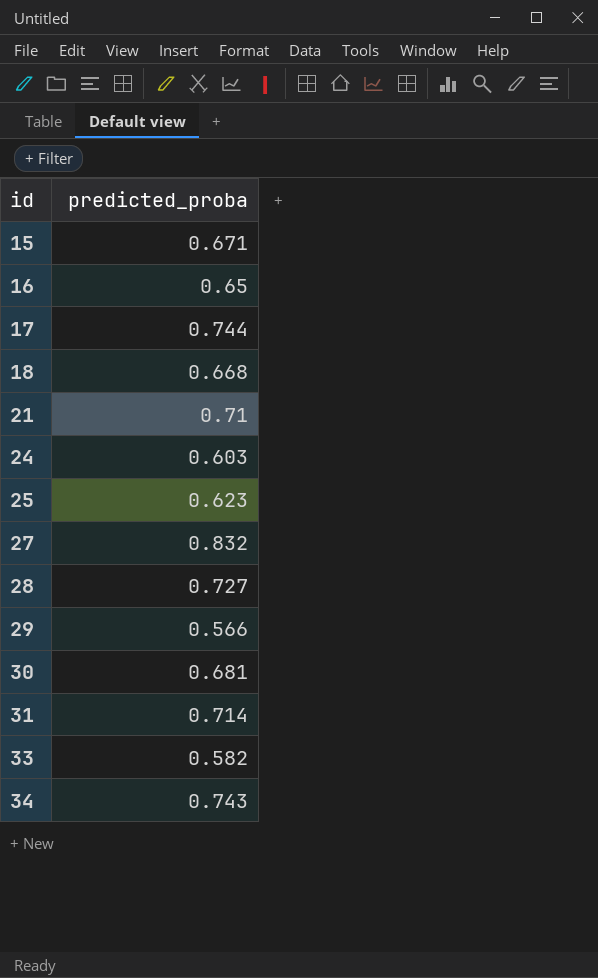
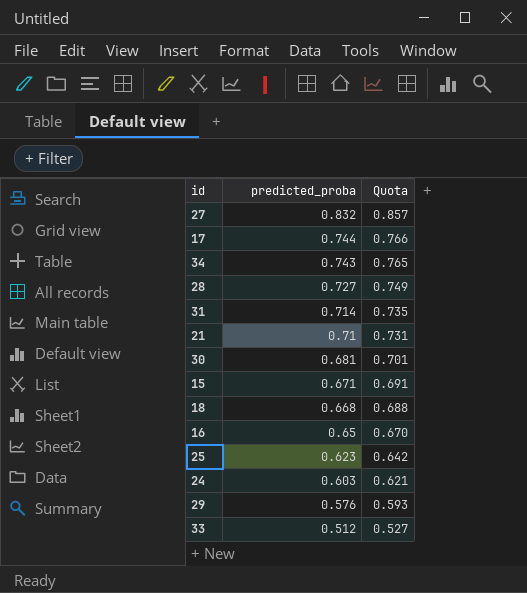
row order: id ascending -> predicted_proba descending
column Quota | formula: none -> [predicted_proba] * 1.03
29 | predicted_proba: 0.566 -> 0.576
33 | predicted_proba: 0.582 -> 0.512

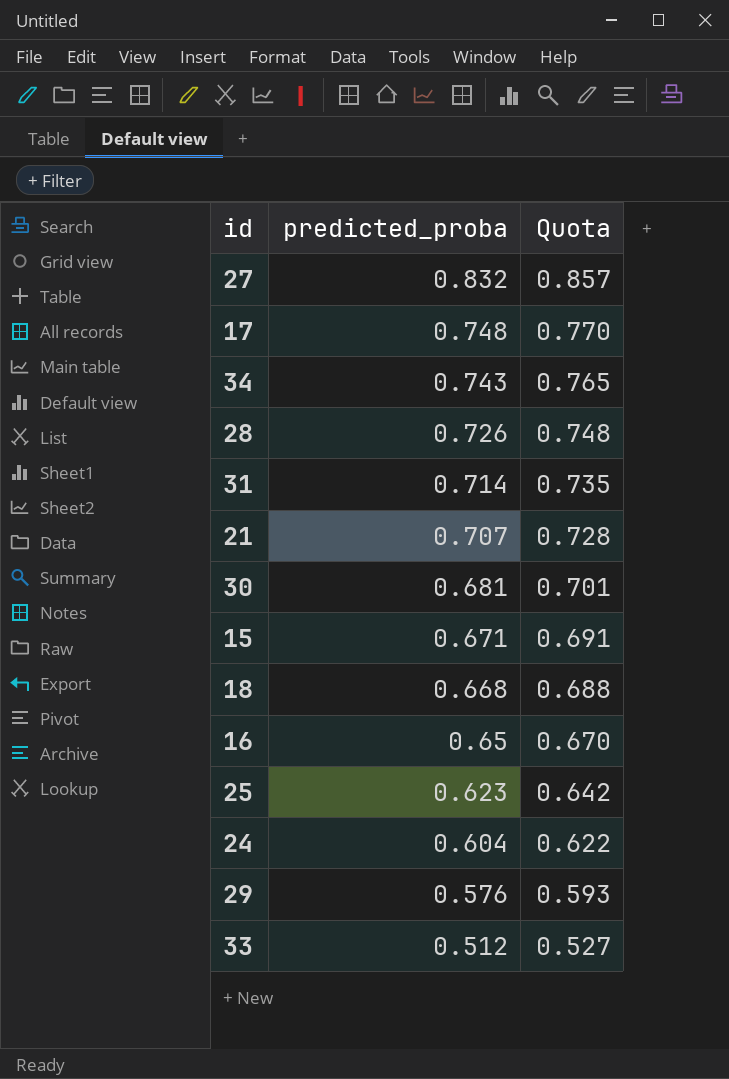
17 | predicted_proba: 0.744 -> 0.748
17 | Quota: 0.766 -> 0.770
28 | predicted_proba: 0.727 -> 0.726
28 | Quota: 0.749 -> 0.748
21 | predicted_proba: 0.71 -> 0.707
21 | Quota: 0.731 -> 0.728
24 | predicted_proba: 0.603 -> 0.604
24 | Quota: 0.621 -> 0.622

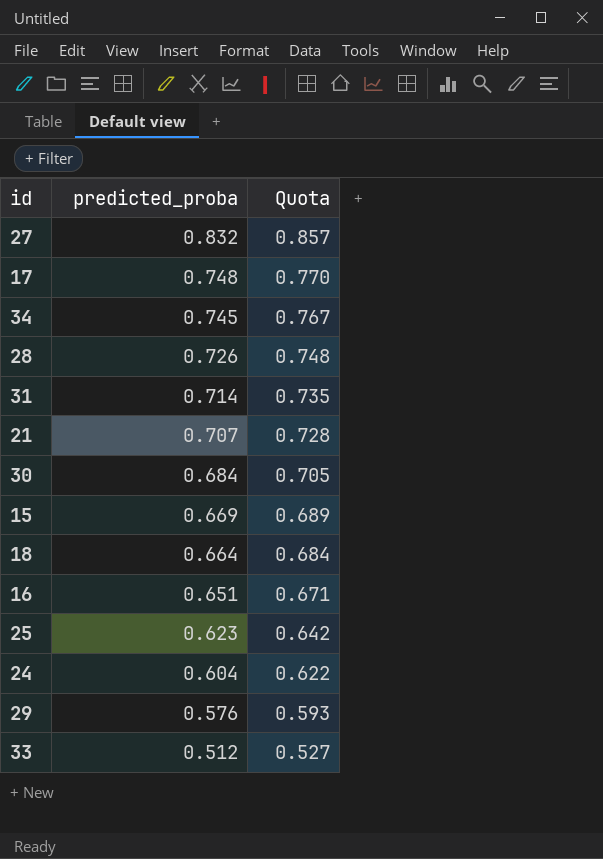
34 | predicted_proba: 0.743 -> 0.745
34 | Quota: 0.765 -> 0.767
30 | predicted_proba: 0.681 -> 0.684
30 | Quota: 0.701 -> 0.705
15 | predicted_proba: 0.671 -> 0.669
15 | Quota: 0.691 -> 0.689
18 | predicted_proba: 0.668 -> 0.664
18 | Quota: 0.688 -> 0.684
16 | predicted_proba: 0.65 -> 0.651
16 | Quota: 0.670 -> 0.671

